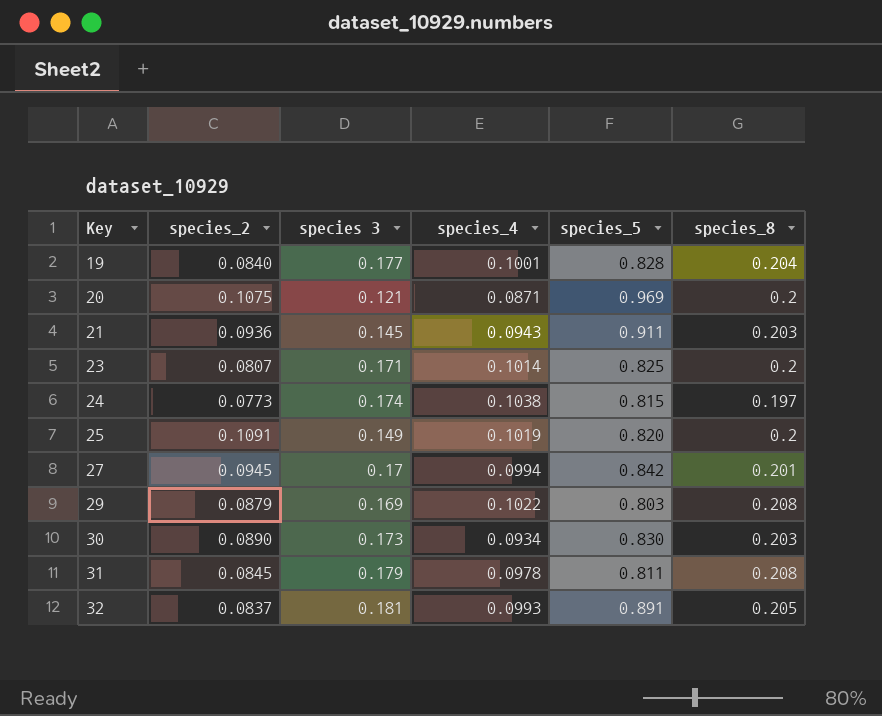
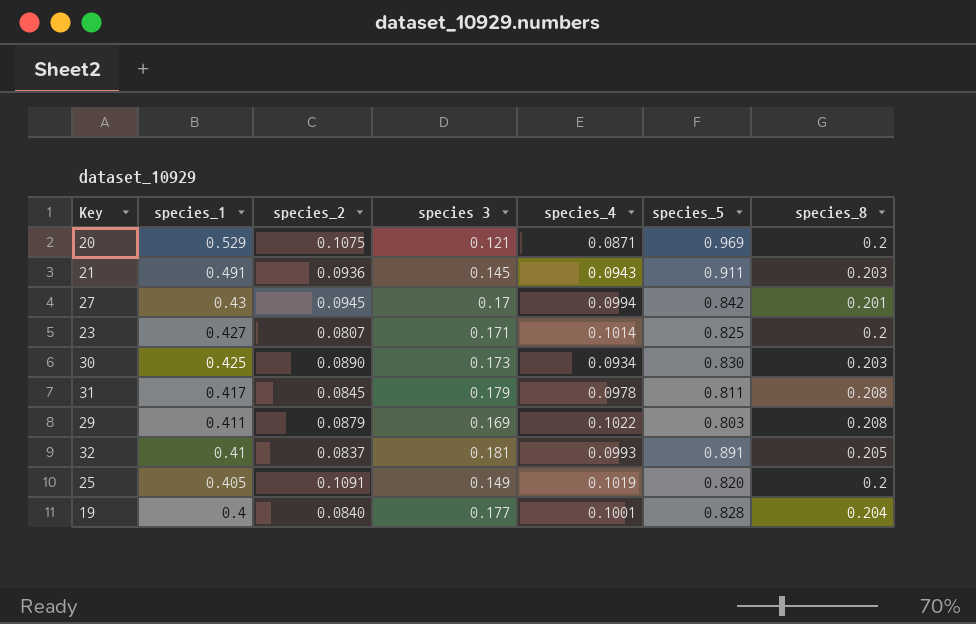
row order: Key ascending -> species_1 descending
column species_1 | position: none -> 2
row 24: 0.0773 | 0.174 | 0.1038 | 0.815 | 0.197 -> none

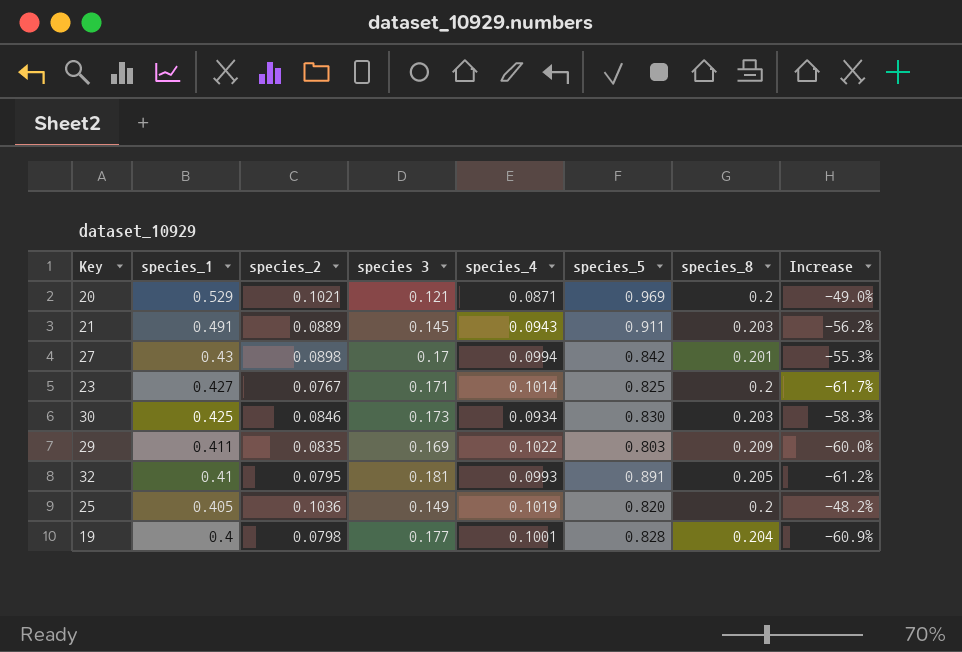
column Increase | formula: none -> ([species_2] - [species_8]) / [species_8]
row 31: 0.417 | 0.0845 | 0.179 | 0.0978 | 0.811 | 0.208 -> none
20 | species_2: 0.1075 -> 0.1021
21 | species_2: 0.0936 -> 0.0889
27 | species_2: 0.0945 -> 0.0898
23 | species_2: 0.0807 -> 0.0767
30 | species_2: 0.0890 -> 0.0846
29 | species_2: 0.0879 -> 0.0835
29 | species_8: 0.208 -> 0.209
32 | species_2: 0.0837 -> 0.0795
25 | species_2: 0.1091 -> 0.1036
19 | species_2: 0.0840 -> 0.0798

